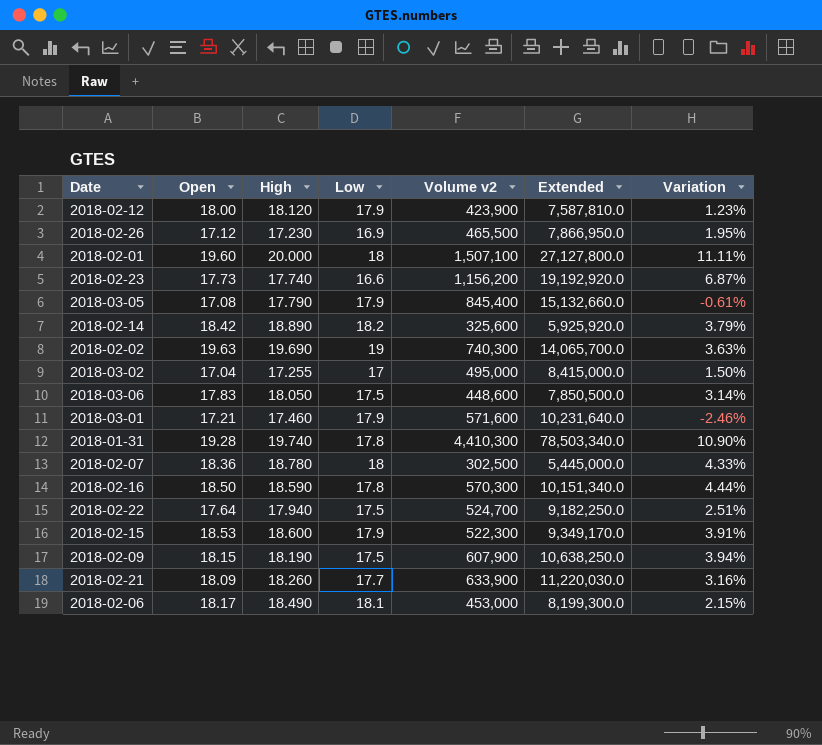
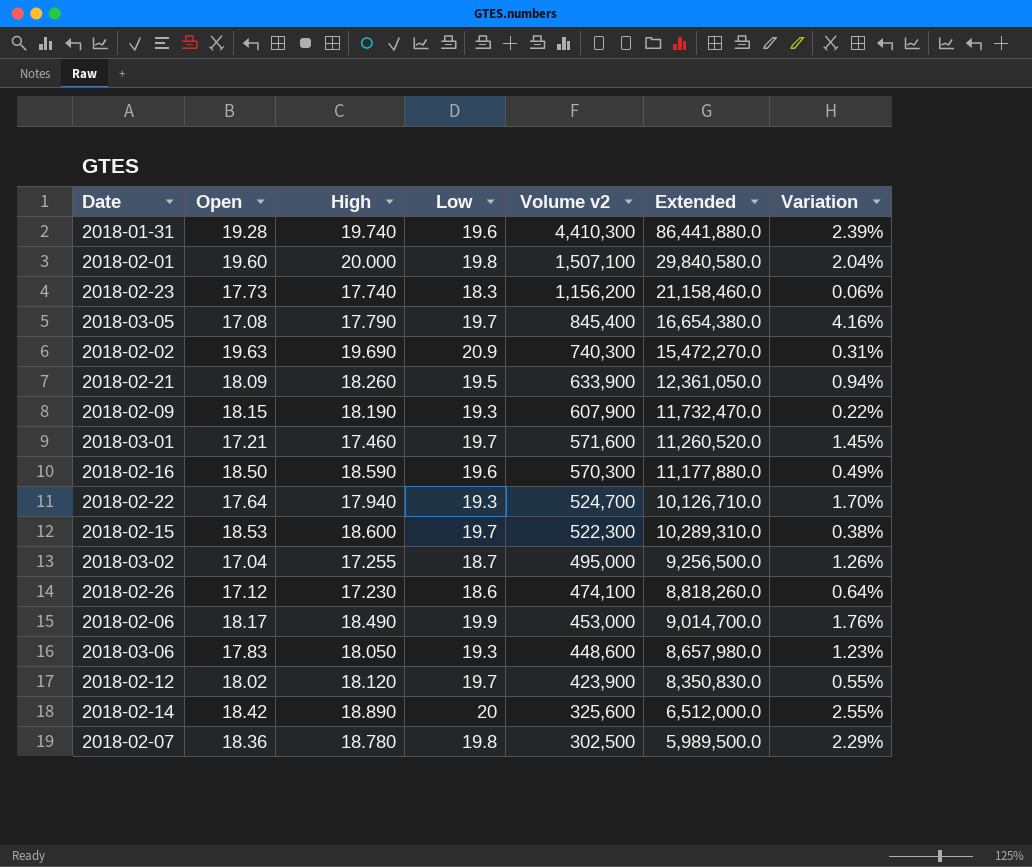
row order: none -> Volume v2 descending
column Variation | formula: ([High] - [Low]) / [Low] -> ([High] - [Open]) / [Open]
2018-01-31 | Low: 17.8 -> 19.6
2018-01-31 | Extended: 78,503,340.0 -> 86,441,880.0
2018-02-01 | Low: 18 -> 19.8
2018-02-01 | Extended: 27,127,800.0 -> 29,840,580.0
2018-02-23 | Low: 16.6 -> 18.3
2018-02-23 | Extended: 19,192,920.0 -> 21,158,460.0
2018-03-05 | Low: 17.9 -> 19.7
2018-03-05 | Extended: 15,132,660.0 -> 16,654,380.0
2018-02-02 | Low: 19 -> 20.9
2018-02-02 | Extended: 14,065,700.0 -> 15,472,270.0
2018-02-21 | Low: 17.7 -> 19.5
2018-02-21 | Extended: 11,220,030.0 -> 12,361,050.0
2018-02-09 | Low: 17.5 -> 19.3
2018-02-09 | Extended: 10,638,250.0 -> 11,732,470.0
2018-03-01 | Low: 17.9 -> 19.7
2018-03-01 | Extended: 10,231,640.0 -> 11,260,520.0
2018-02-16 | Low: 17.8 -> 19.6
2018-02-16 | Extended: 10,151,340.0 -> 11,177,880.0
2018-02-22 | Low: 17.5 -> 19.3
2018-02-22 | Extended: 9,182,250.0 -> 10,126,710.0
2018-02-15 | Low: 17.9 -> 19.7
2018-02-15 | Extended: 9,349,170.0 -> 10,289,310.0
2018-03-02 | Low: 17 -> 18.7
2018-03-02 | Extended: 8,415,000.0 -> 9,256,500.0
2018-02-26 | Low: 16.9 -> 18.6
2018-02-26 | Volume v2: 465,500 -> 474,100
2018-02-26 | Extended: 7,866,950.0 -> 8,818,260.0
2018-02-06 | Low: 18.1 -> 19.9
2018-02-06 | Extended: 8,199,300.0 -> 9,014,700.0
2018-03-06 | Low: 17.5 -> 19.3
2018-03-06 | Extended: 7,850,500.0 -> 8,657,980.0
2018-02-12 | Open: 18.00 -> 18.02
2018-02-12 | Low: 17.9 -> 19.7
2018-02-12 | Extended: 7,587,810.0 -> 8,350,830.0
2018-02-14 | Low: 18.2 -> 20
2018-02-14 | Extended: 5,925,920.0 -> 6,512,000.0
2018-02-07 | Low: 18 -> 19.8
2018-02-07 | Extended: 5,445,000.0 -> 5,989,500.0

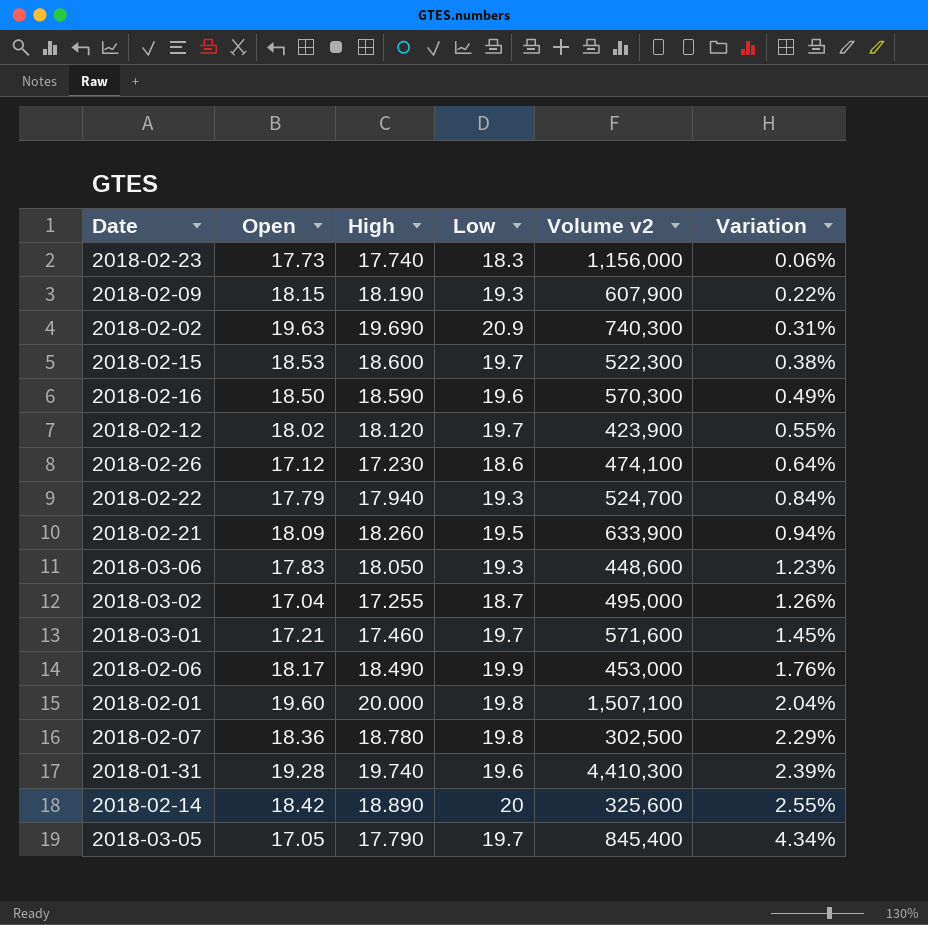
row order: Volume v2 descending -> Variation ascending
column Extended | formula: [Low] * [Volume v2] -> none
2018-02-23 | Volume v2: 1,156,200 -> 1,156,000
2018-02-22 | Open: 17.64 -> 17.79
2018-02-22 | Variation: 1.70% -> 0.84%
2018-03-05 | Open: 17.08 -> 17.05
2018-03-05 | Variation: 4.16% -> 4.34%

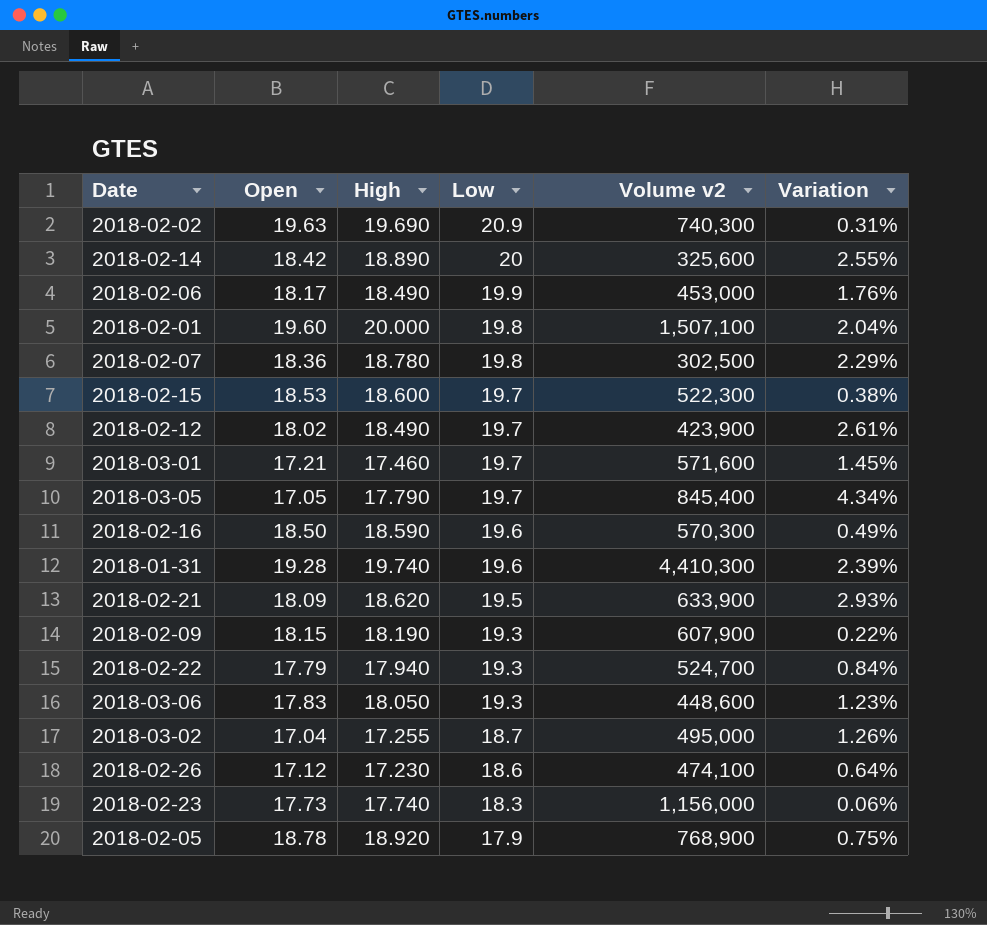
row order: Variation ascending -> Low descending
2018-02-12 | High: 18.120 -> 18.490
2018-02-12 | Variation: 0.55% -> 2.61%
2018-02-21 | High: 18.260 -> 18.620
2018-02-21 | Variation: 0.94% -> 2.93%
row 2018-02-05: none -> 18.78 | 18.920 | 17.9 | 768,900 | 0.75%

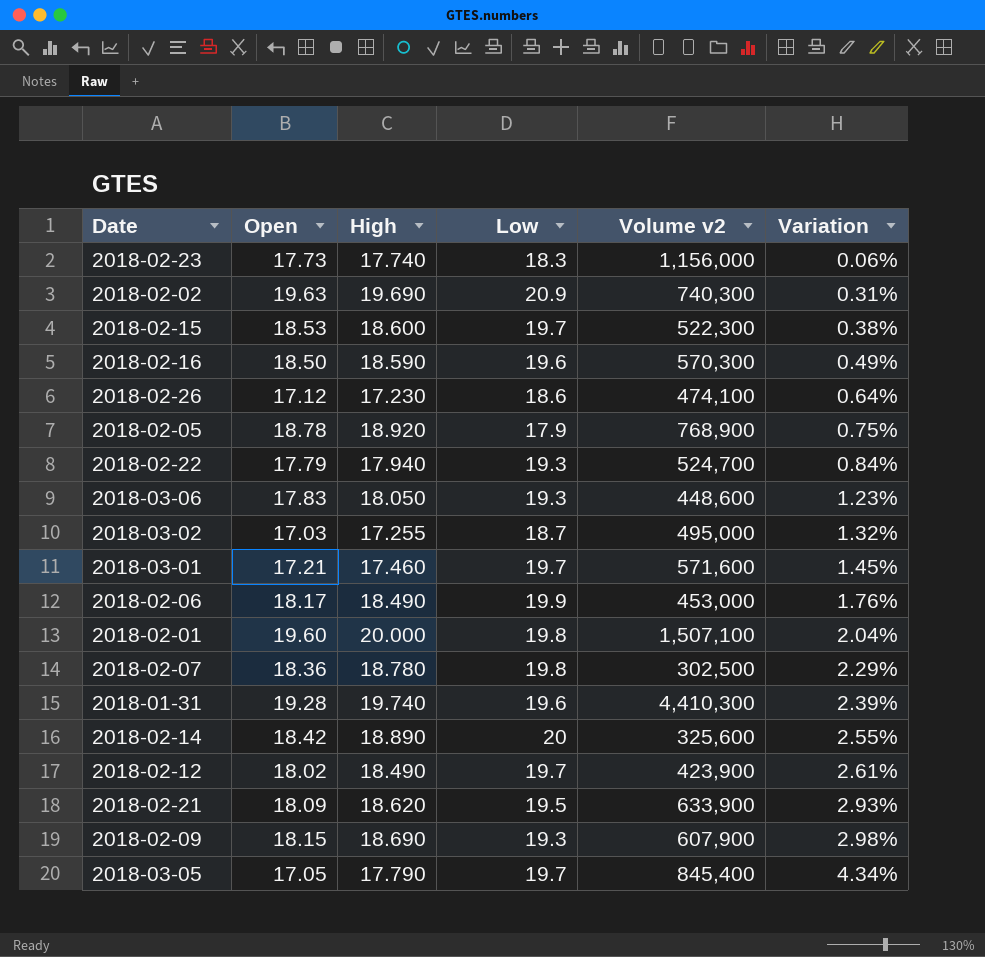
row order: Low descending -> Variation ascending
2018-03-02 | Open: 17.04 -> 17.03
2018-03-02 | Variation: 1.26% -> 1.32%
2018-02-09 | High: 18.190 -> 18.690
2018-02-09 | Variation: 0.22% -> 2.98%

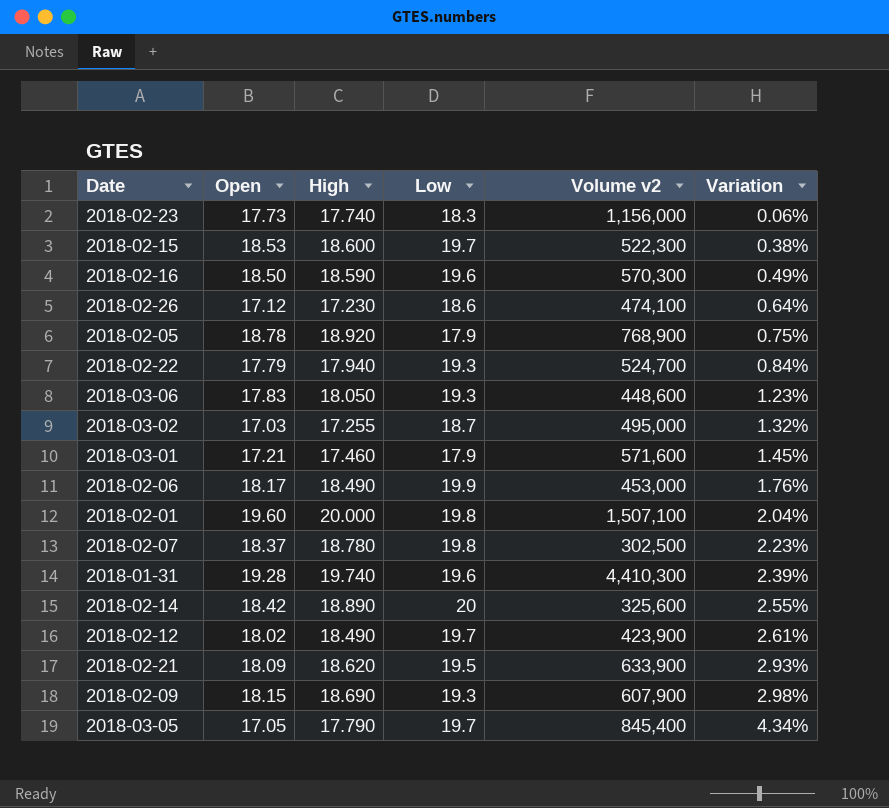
row 2018-02-02: 19.63 | 19.690 | 20.9 | 740,300 | 0.31% -> none
2018-03-01 | Low: 19.7 -> 17.9
2018-02-07 | Open: 18.36 -> 18.37
2018-02-07 | Variation: 2.29% -> 2.23%

